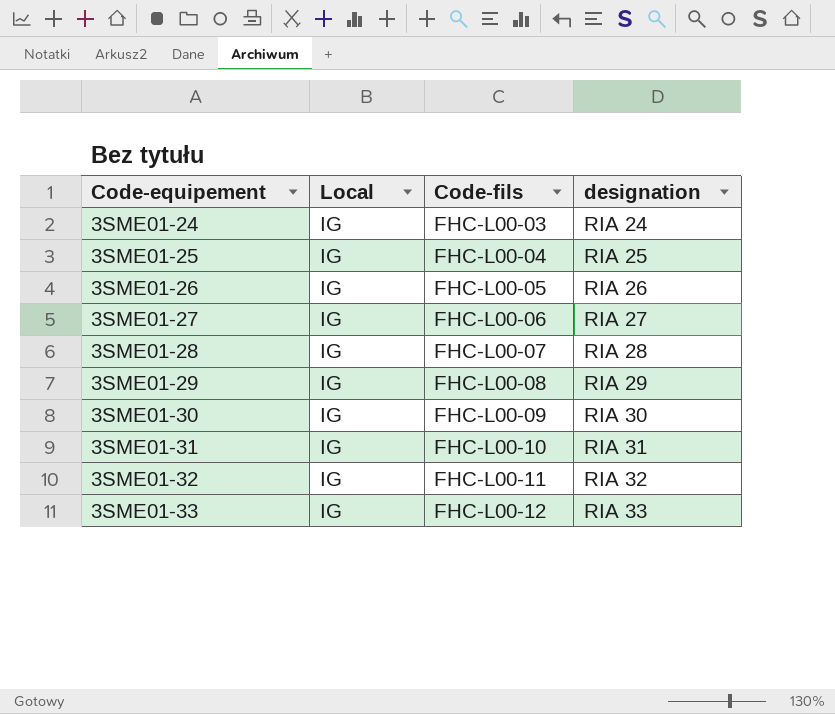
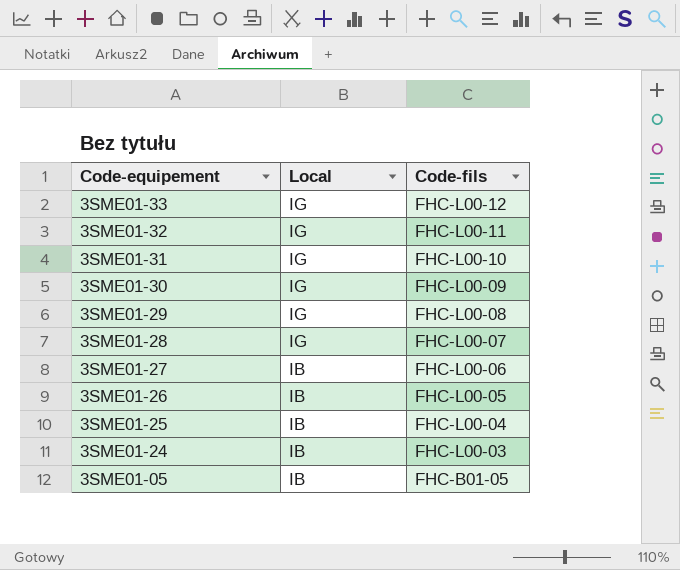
row order: Code-equipement ascending -> Code-equipement descending
column designation | position: 4 -> none
3SME01-27 | Local: IG -> IB
3SME01-26 | Local: IG -> IB
3SME01-25 | Local: IG -> IB
3SME01-24 | Local: IG -> IB
row 3SME01-05: none -> IB | FHC-B01-05

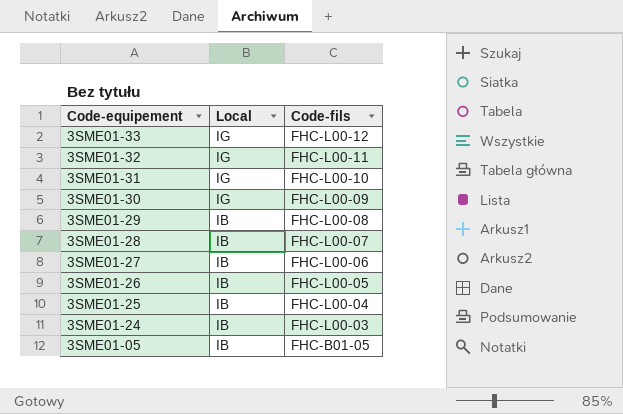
3SME01-29 | Local: IG -> IB
3SME01-28 | Local: IG -> IB

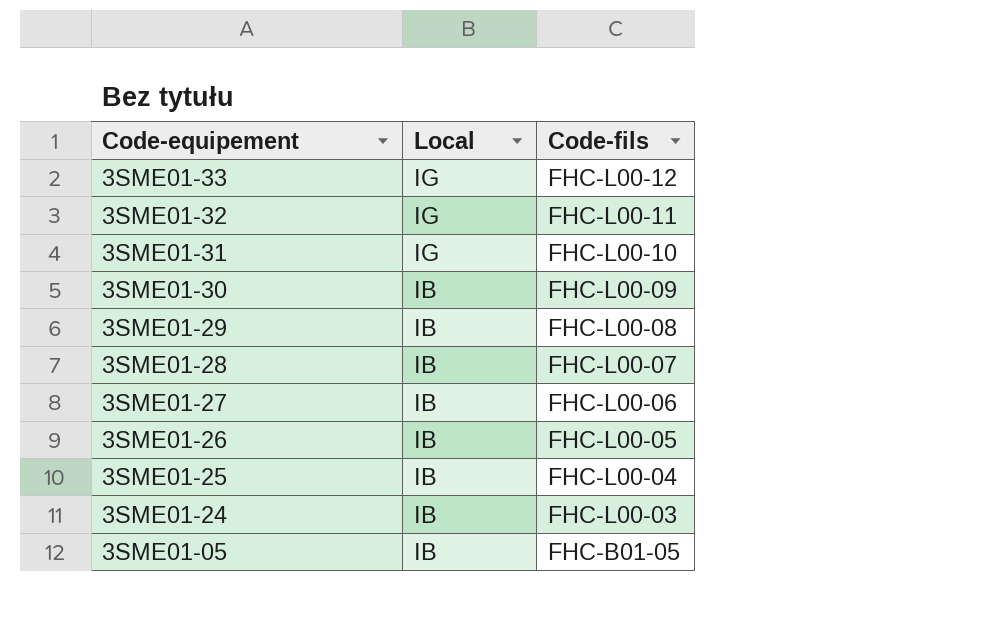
3SME01-30 | Local: IG -> IB

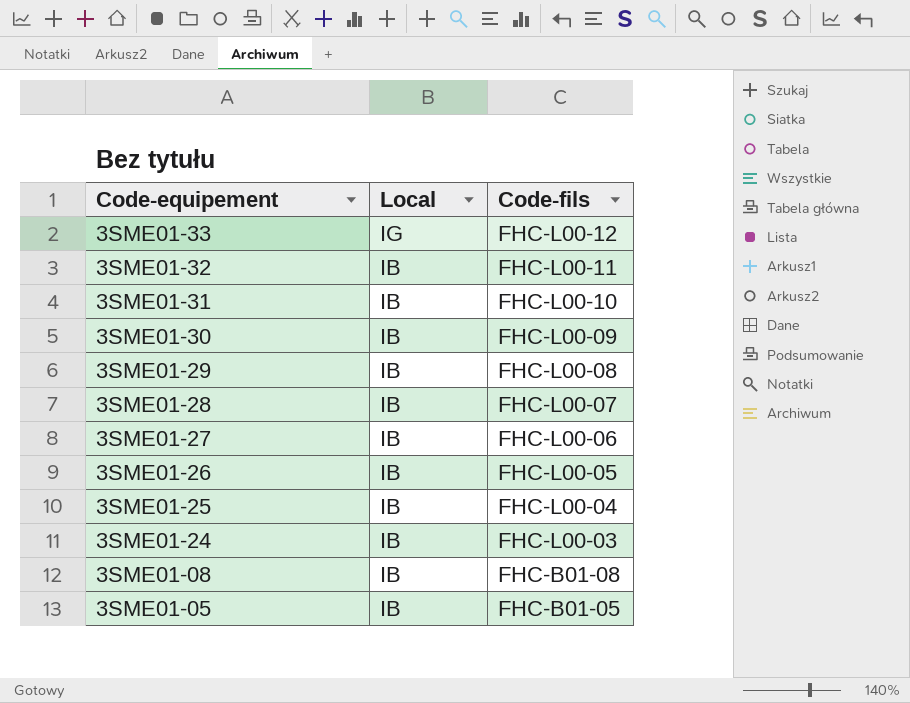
3SME01-32 | Local: IG -> IB
3SME01-31 | Local: IG -> IB
row 3SME01-08: none -> IB | FHC-B01-08

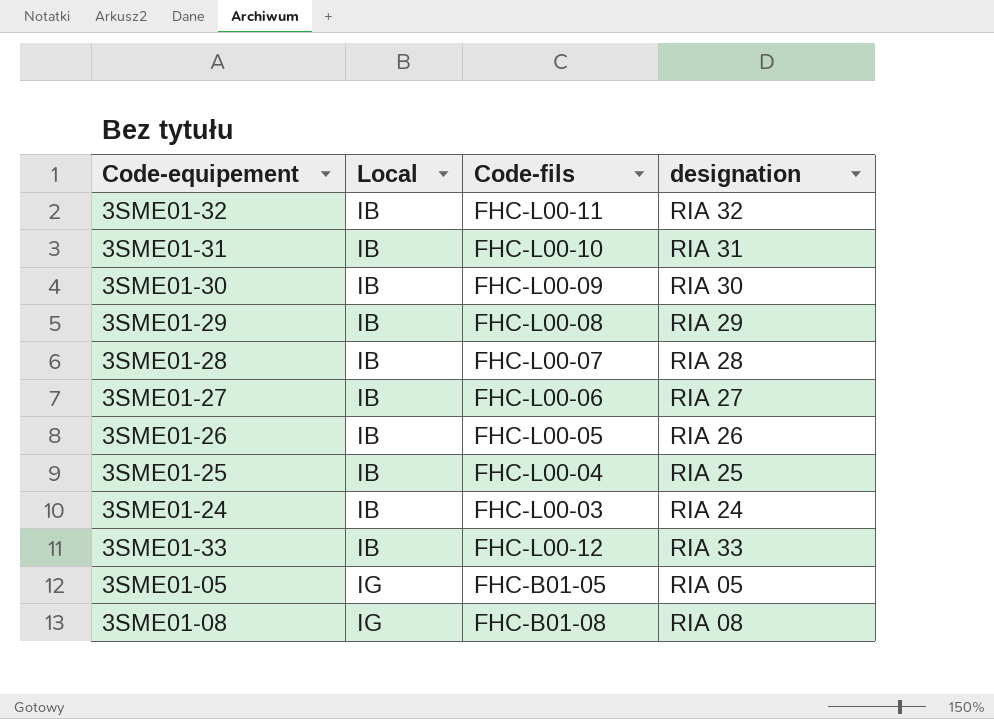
row order: Code-equipement descending -> Local ascending
column designation | position: none -> 4
3SME01-33 | Local: IG -> IB
3SME01-05 | Local: IB -> IG
3SME01-08 | Local: IB -> IG

